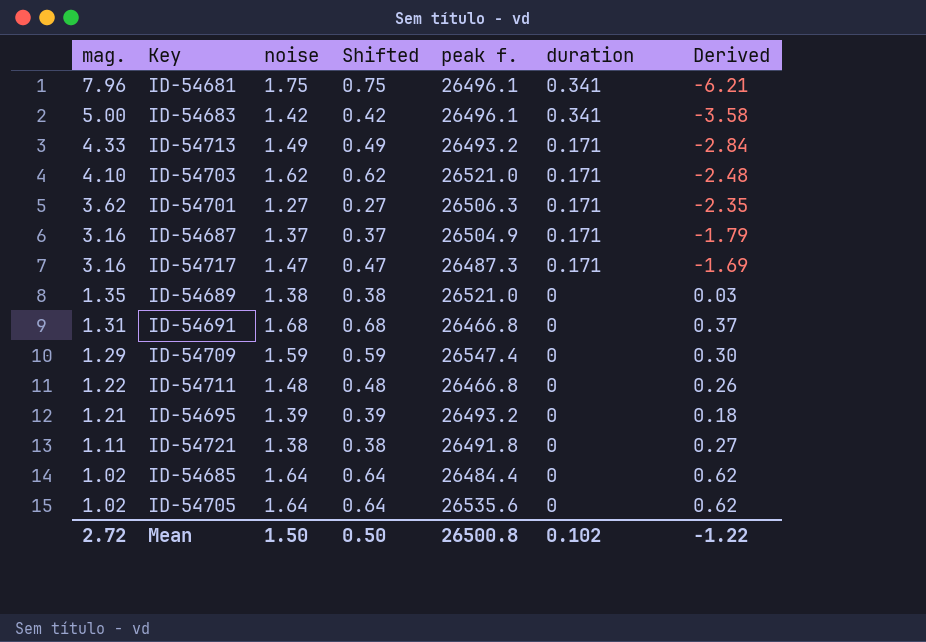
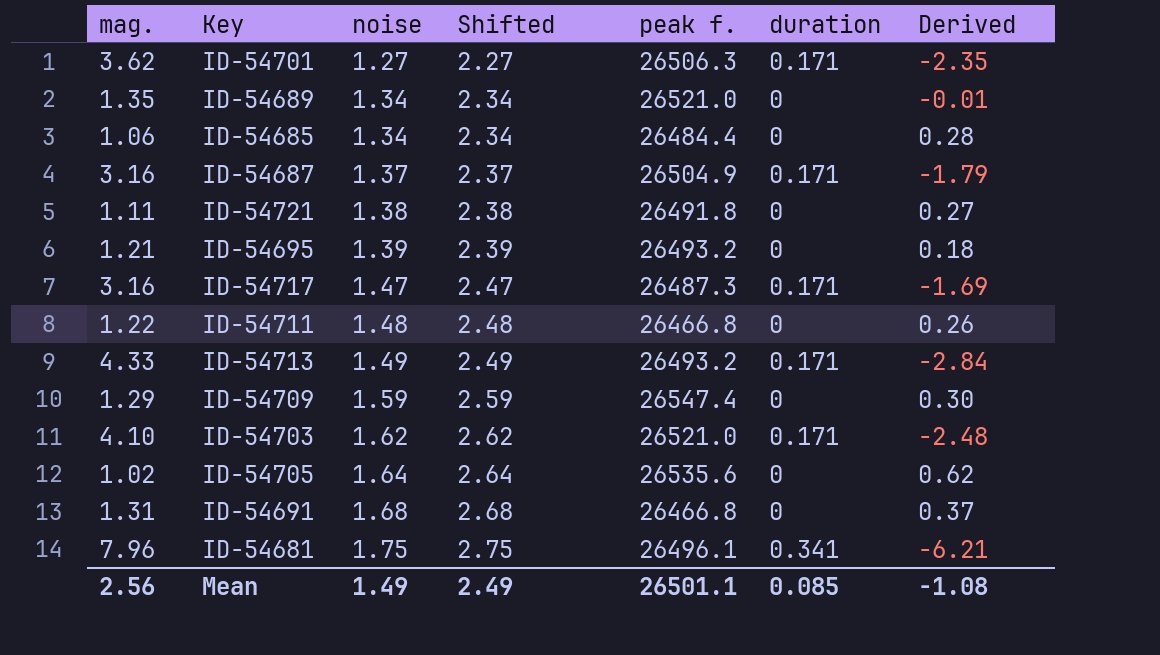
row order: mag. descending -> noise ascending
column Shifted | formula: [noise] - 1 -> [noise] + 1
row ID-54683: 5.00 | 1.42 | 0.42 | 26496.1 | 0.341 | -3.58 -> none
ID-54689 | noise: 1.38 -> 1.34
ID-54689 | Derived: 0.03 -> -0.01
ID-54685 | mag.: 1.02 -> 1.06
ID-54685 | noise: 1.64 -> 1.34
ID-54685 | Derived: 0.62 -> 0.28
Mean | mag.: 2.72 -> 2.56
Mean | noise: 1.50 -> 1.49
Mean | Shifted: 0.50 -> 2.49
Mean | peak f.: 26500.8 -> 26501.1
Mean | duration: 0.102 -> 0.085
Mean | Derived: -1.22 -> -1.08

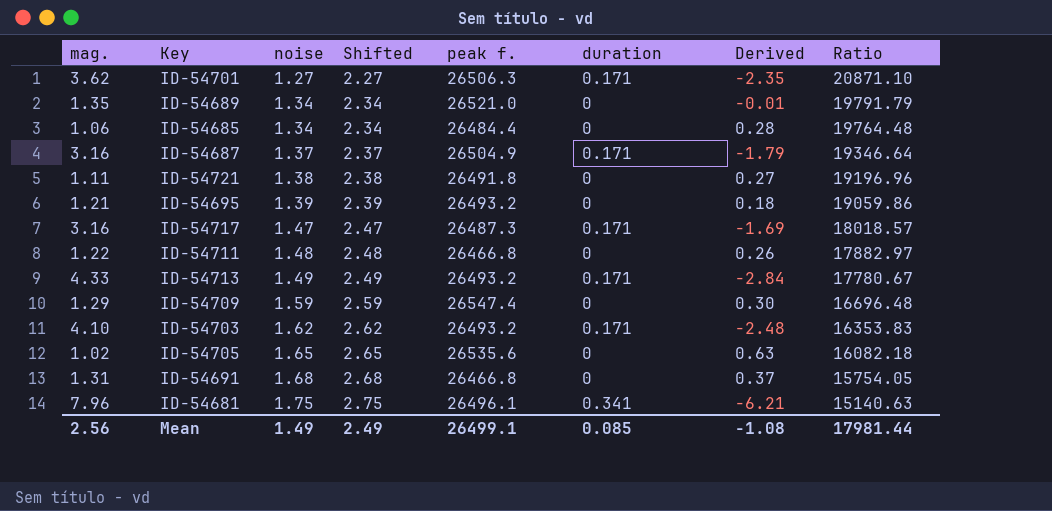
column Ratio | formula: none -> [peak f.] / [noise]
ID-54703 | peak f.: 26521.0 -> 26493.2
ID-54705 | noise: 1.64 -> 1.65
ID-54705 | Shifted: 2.64 -> 2.65
ID-54705 | Derived: 0.62 -> 0.63
Mean | peak f.: 26501.1 -> 26499.1

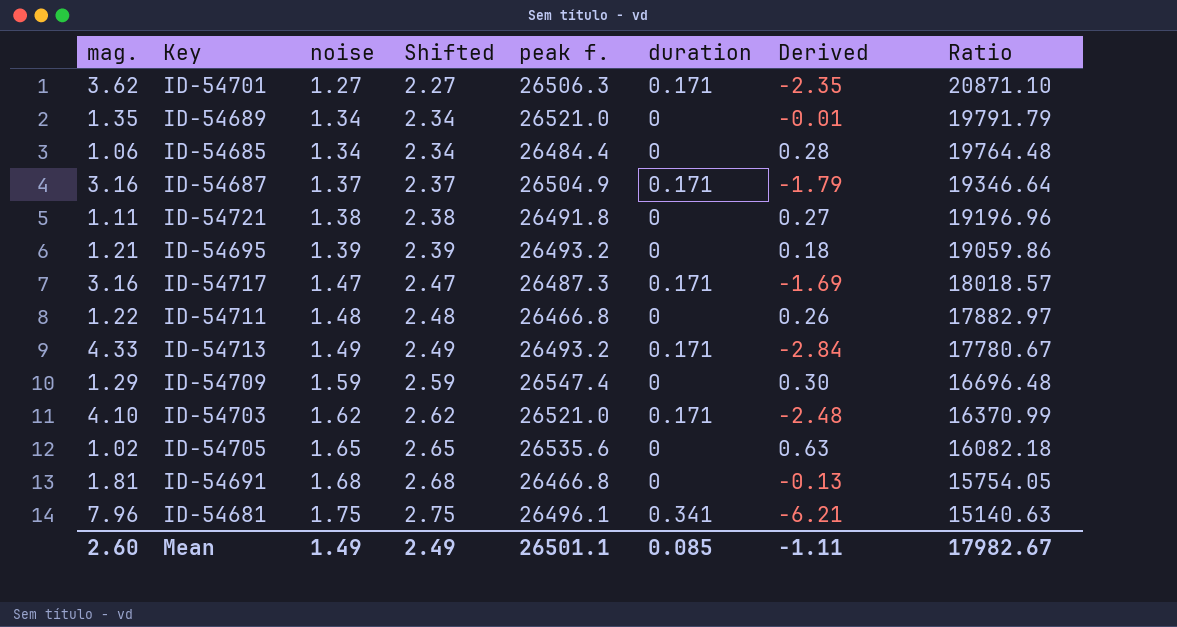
ID-54703 | peak f.: 26493.2 -> 26521.0
ID-54703 | Ratio: 16353.83 -> 16370.99
ID-54691 | mag.: 1.31 -> 1.81
ID-54691 | Derived: 0.37 -> -0.13
Mean | mag.: 2.56 -> 2.60
Mean | peak f.: 26499.1 -> 26501.1
Mean | Derived: -1.08 -> -1.11
Mean | Ratio: 17981.44 -> 17982.67

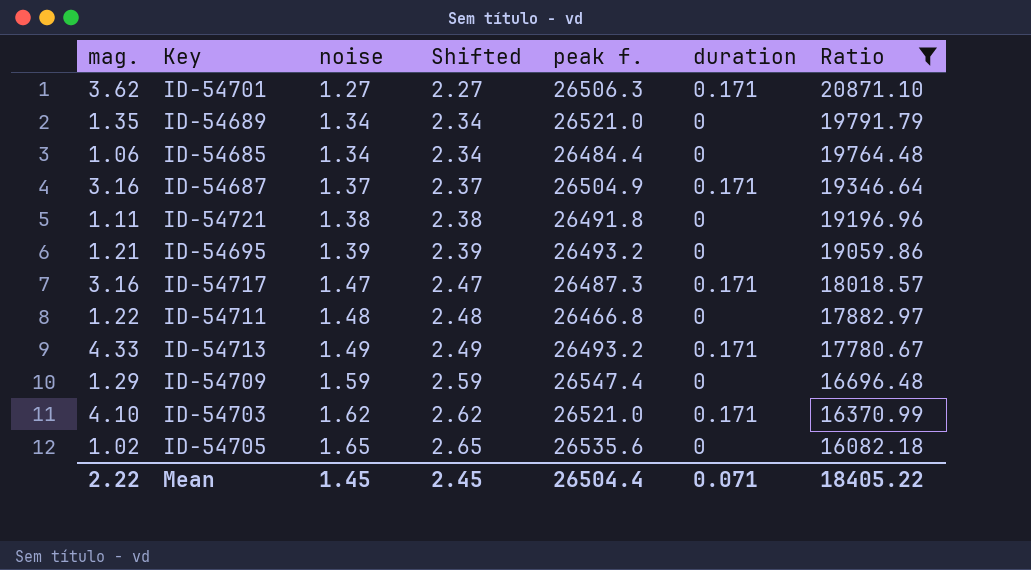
filter: none -> Ratio >= 16082.18
column Derived | formula: [noise] - [mag.] -> none
Mean | mag.: 2.60 -> 2.22
Mean | noise: 1.49 -> 1.45
Mean | Shifted: 2.49 -> 2.45
Mean | peak f.: 26501.1 -> 26504.4
Mean | duration: 0.085 -> 0.071
Mean | Ratio: 17982.67 -> 18405.22

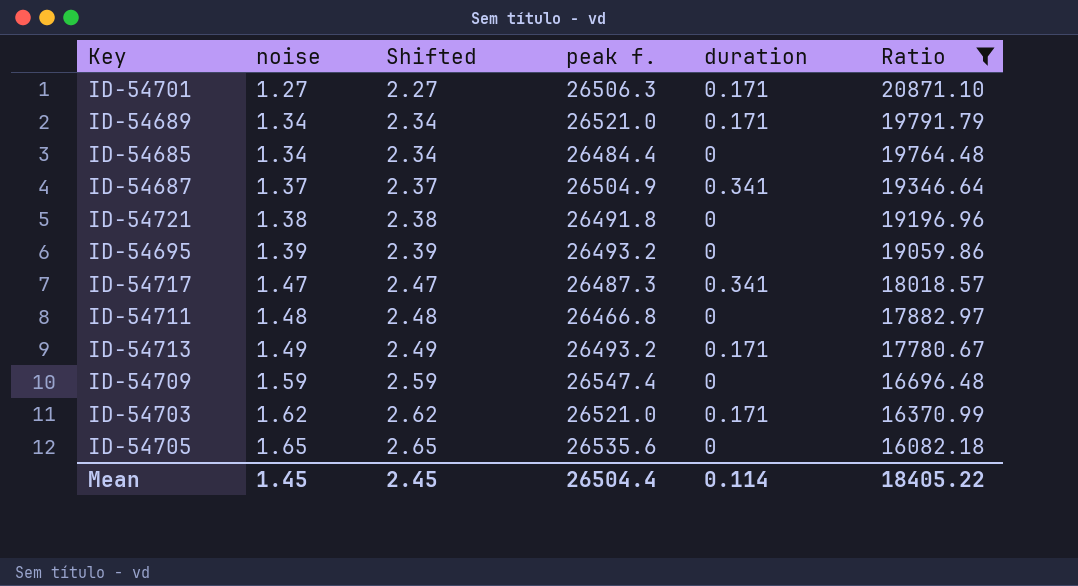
column mag. | position: 1 -> none
ID-54689 | duration: 0 -> 0.171
ID-54687 | duration: 0.171 -> 0.341
ID-54717 | duration: 0.171 -> 0.341
Mean | duration: 0.071 -> 0.114

